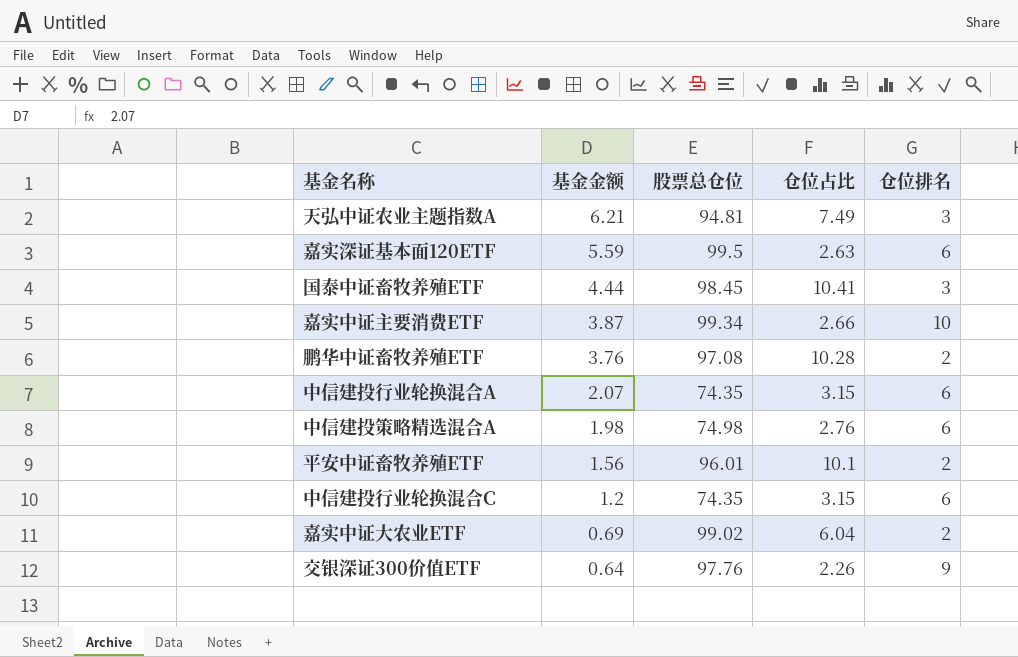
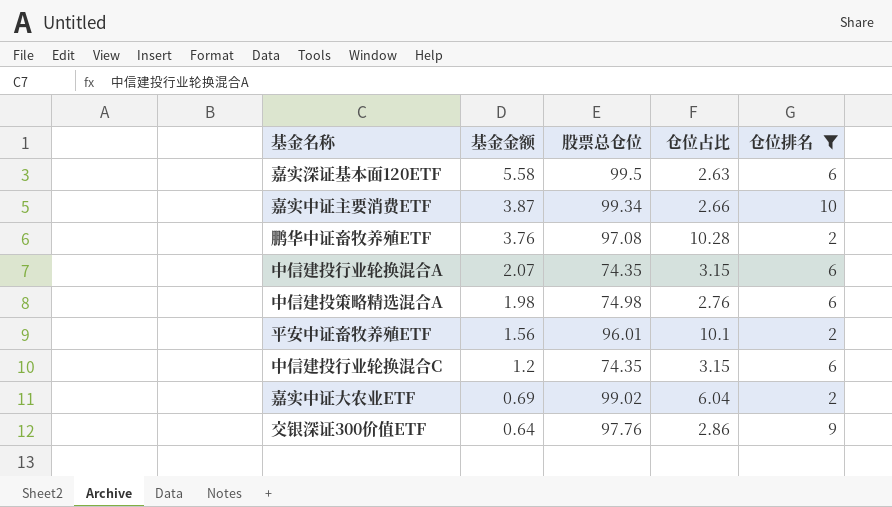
filter: none -> 仓位排名 != 3
嘉实深证基本面120ETF | 基金金额: 5.59 -> 5.58
交银深证300价值ETF | 仓位占比: 2.26 -> 2.86

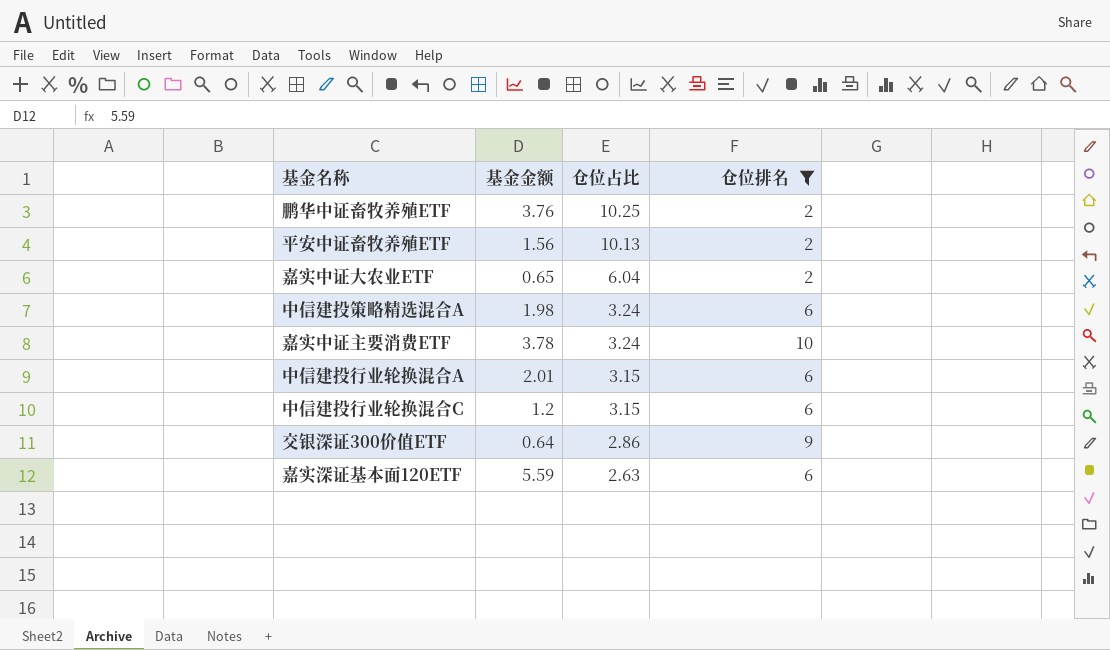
row order: 基金金额 descending -> 仓位占比 descending
column 股票总仓位 | position: 3 -> none
鹏华中证畜牧养殖ETF | 仓位占比: 10.28 -> 10.25
平安中证畜牧养殖ETF | 仓位占比: 10.1 -> 10.13
嘉实中证大农业ETF | 基金金额: 0.69 -> 0.65
中信建投策略精选混合A | 仓位占比: 2.76 -> 3.24
嘉实中证主要消费ETF | 基金金额: 3.87 -> 3.78
嘉实中证主要消费ETF | 仓位占比: 2.66 -> 3.24
中信建投行业轮换混合A | 基金金额: 2.07 -> 2.01
嘉实深证基本面120ETF | 基金金额: 5.58 -> 5.59

